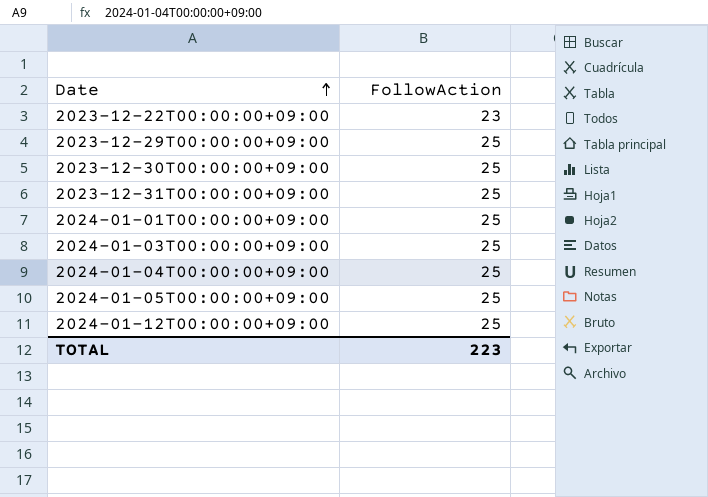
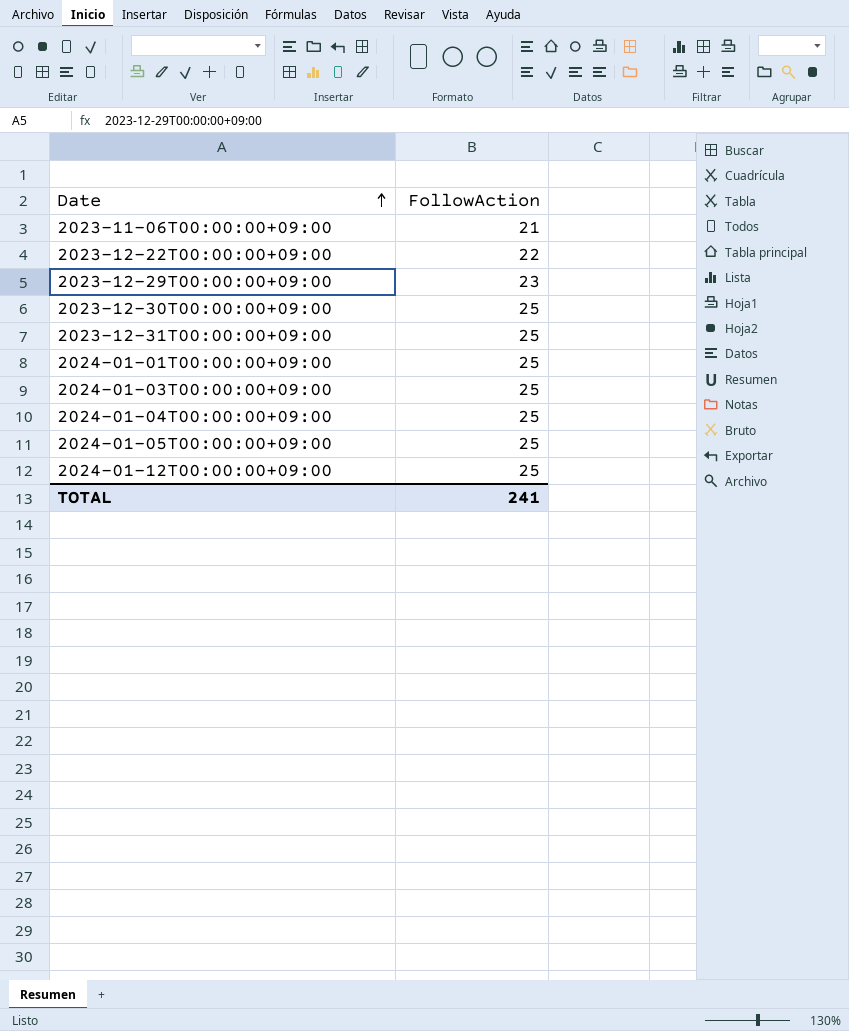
row 2023-11-06T00:00:00+09:00: none -> 21
2023-12-22T00:00:00+09:00 | FollowAction: 23 -> 22
2023-12-29T00:00:00+09:00 | FollowAction: 25 -> 23
TOTAL | FollowAction: 223 -> 241

